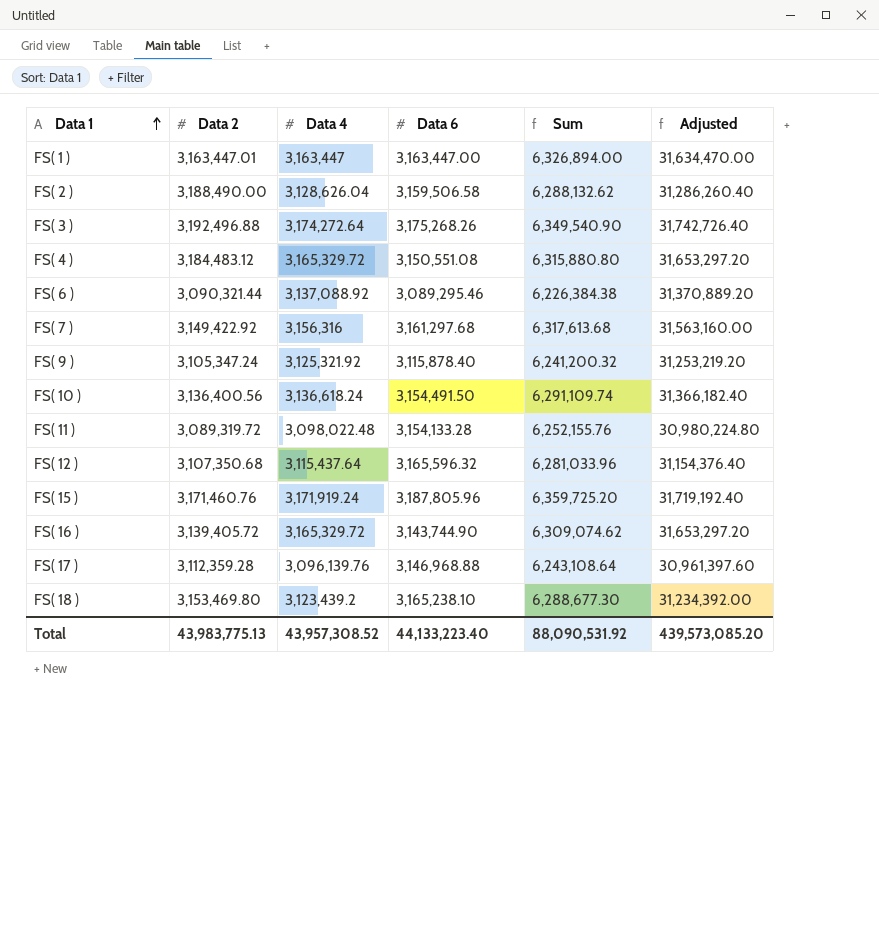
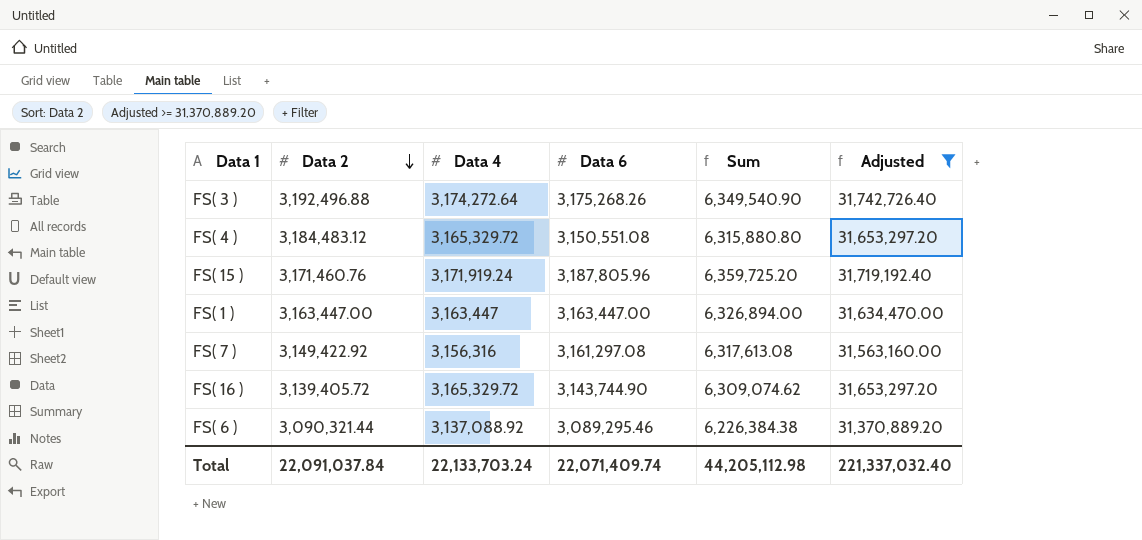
filter: none -> Adjusted >= 31,370,889.20
row order: Data 1 ascending -> Data 2 descending
FS( 1 ) | Data 2: 3,163,447.01 -> 3,163,447.00
FS( 7 ) | Data 6: 3,161,297.68 -> 3,161,297.08
FS( 7 ) | Sum: 6,317,613.68 -> 6,317,613.08
Total | Data 2: 43,983,775.13 -> 22,091,037.84
Total | Data 4: 43,957,308.52 -> 22,133,703.24
Total | Data 6: 44,133,223.40 -> 22,071,409.74
Total | Sum: 88,090,531.92 -> 44,205,112.98
Total | Adjusted: 439,573,085.20 -> 221,337,032.40

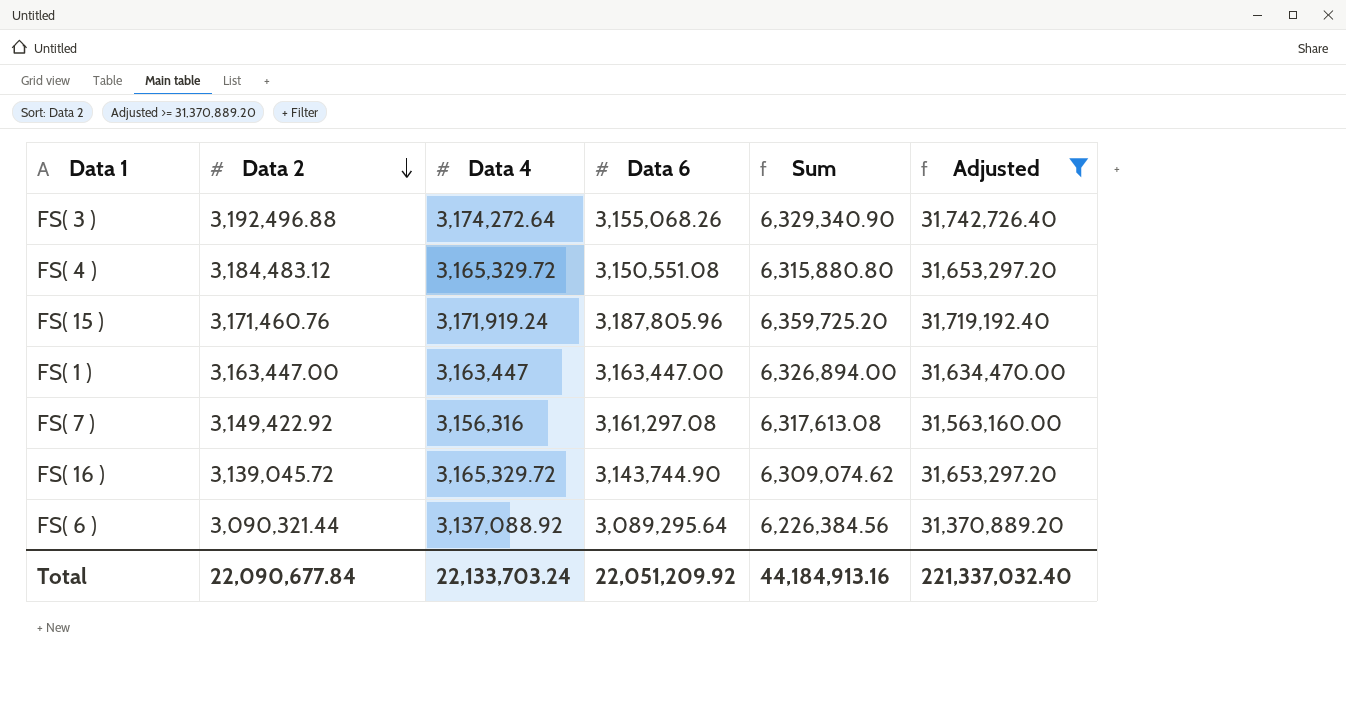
FS( 3 ) | Data 6: 3,175,268.26 -> 3,155,068.26
FS( 3 ) | Sum: 6,349,540.90 -> 6,329,340.90
FS( 16 ) | Data 2: 3,139,405.72 -> 3,139,045.72
FS( 6 ) | Data 6: 3,089,295.46 -> 3,089,295.64
FS( 6 ) | Sum: 6,226,384.38 -> 6,226,384.56
Total | Data 2: 22,091,037.84 -> 22,090,677.84
Total | Data 6: 22,071,409.74 -> 22,051,209.92
Total | Sum: 44,205,112.98 -> 44,184,913.16

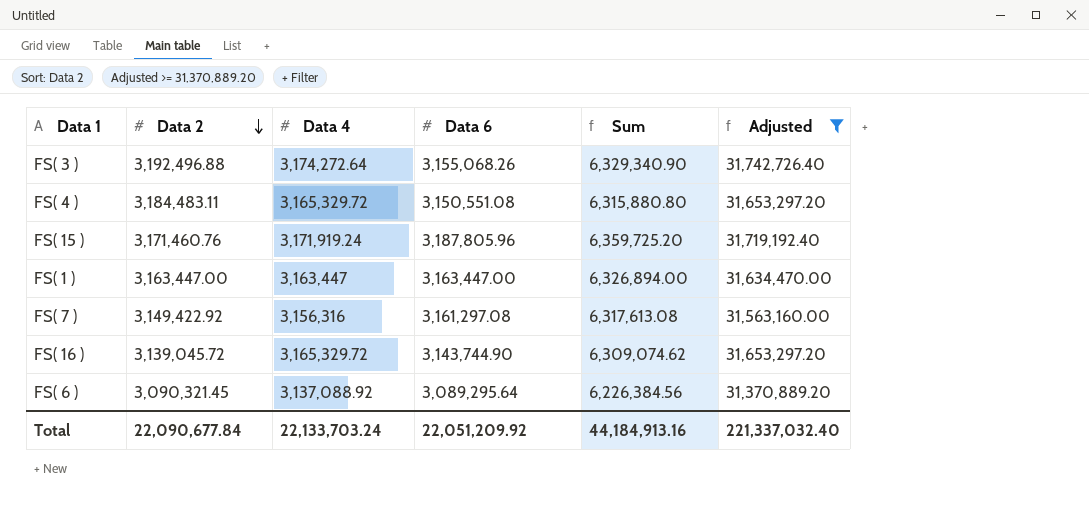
FS( 4 ) | Data 2: 3,184,483.12 -> 3,184,483.11
FS( 6 ) | Data 2: 3,090,321.44 -> 3,090,321.45

